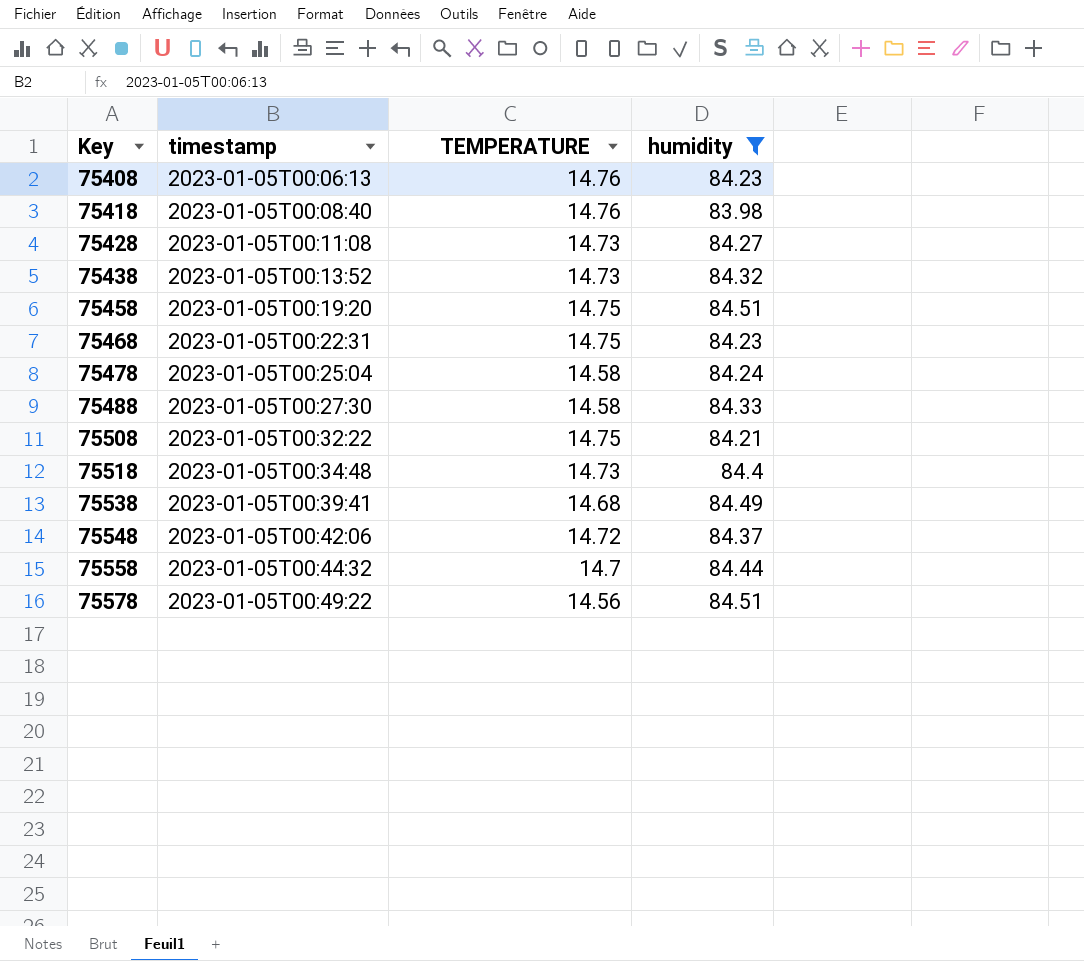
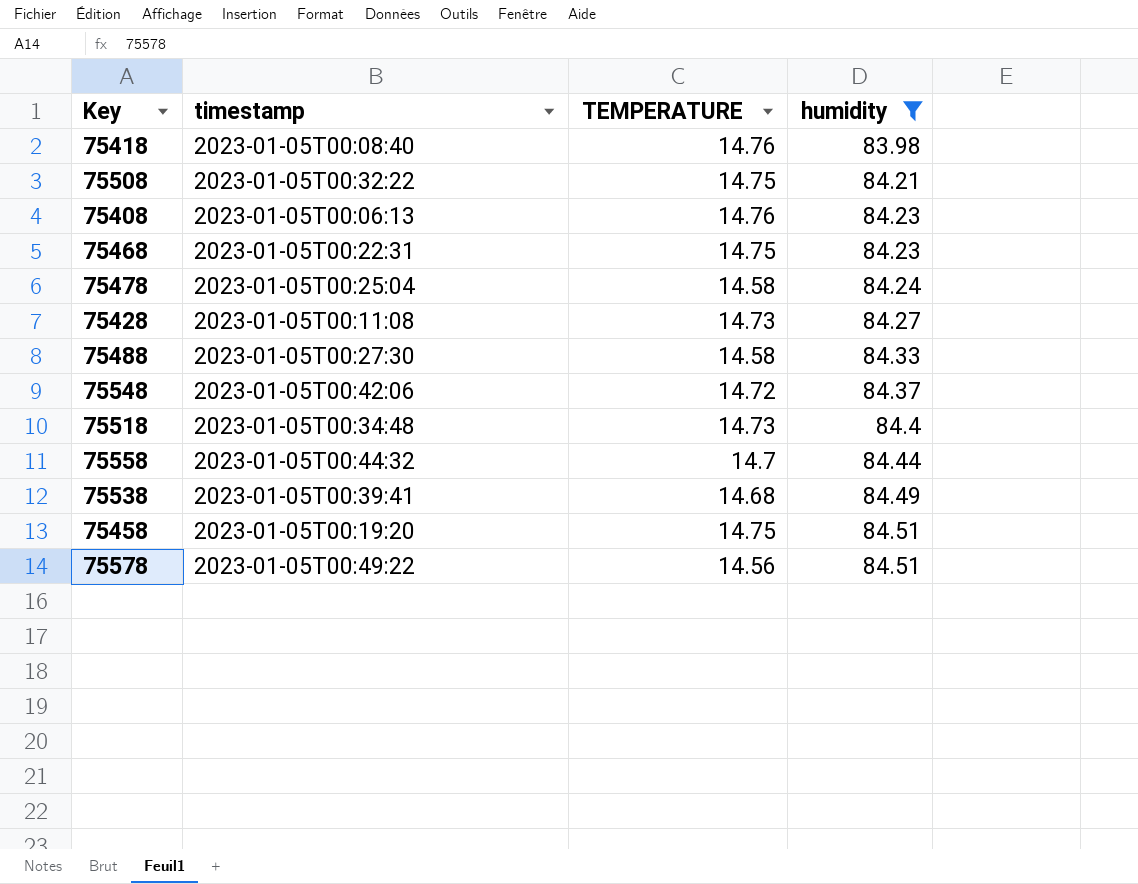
row order: Key ascending -> humidity ascending
row 75438: 2023-01-05T00:13:52 | 14.73 | 84.32 -> none

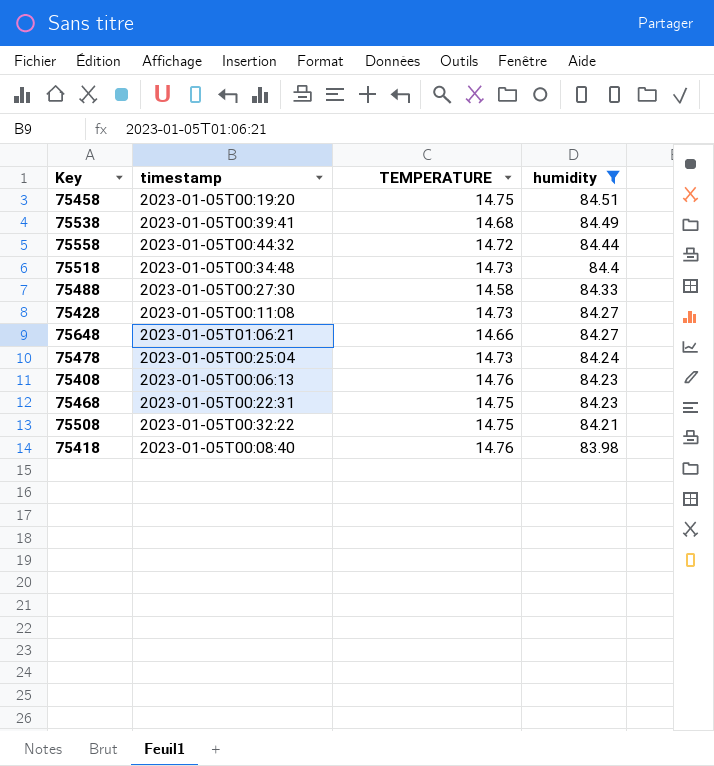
row order: humidity ascending -> humidity descending
row 75548: 2023-01-05T00:42:06 | 14.72 | 84.37 -> none
row 75578: 2023-01-05T00:49:22 | 14.56 | 84.51 -> none
75558 | TEMPERATURE: 14.7 -> 14.72
row 75648: none -> 2023-01-05T01:06:21 | 14.66 | 84.27
75478 | TEMPERATURE: 14.58 -> 14.73

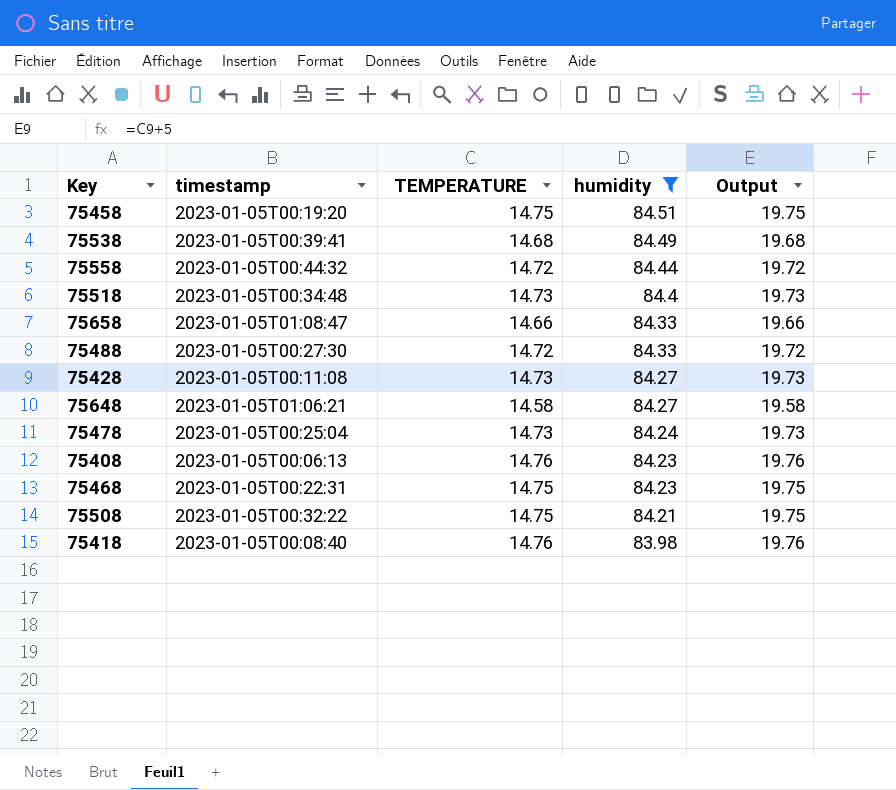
column Output | formula: none -> [TEMPERATURE] + 5
row 75658: none -> 2023-01-05T01:08:47 | 14.66 | 84.33 | 19.66
75488 | TEMPERATURE: 14.58 -> 14.72
75648 | TEMPERATURE: 14.66 -> 14.58

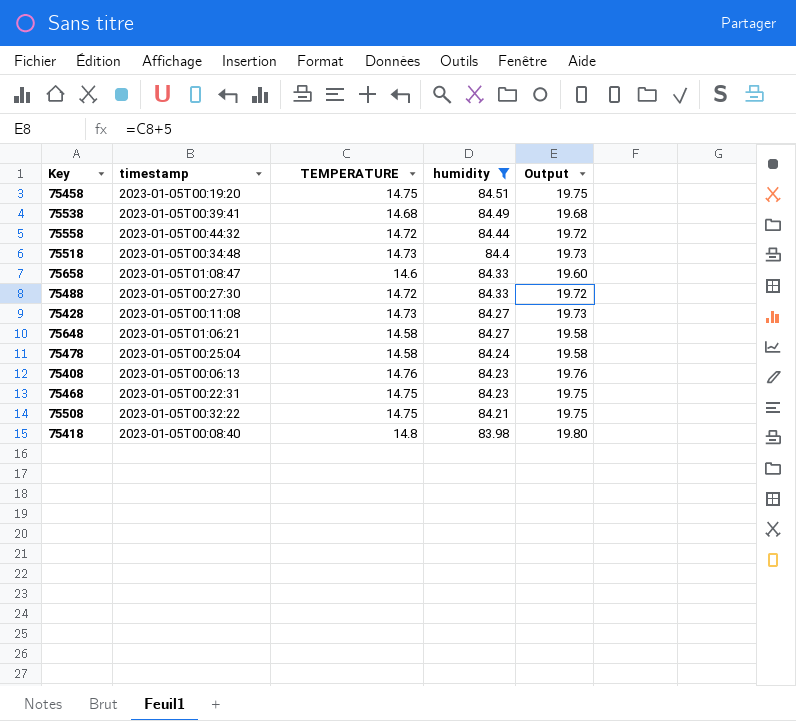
75658 | TEMPERATURE: 14.66 -> 14.6
75658 | Output: 19.66 -> 19.60
75478 | TEMPERATURE: 14.73 -> 14.58
75478 | Output: 19.73 -> 19.58
75418 | TEMPERATURE: 14.76 -> 14.8
75418 | Output: 19.76 -> 19.80

